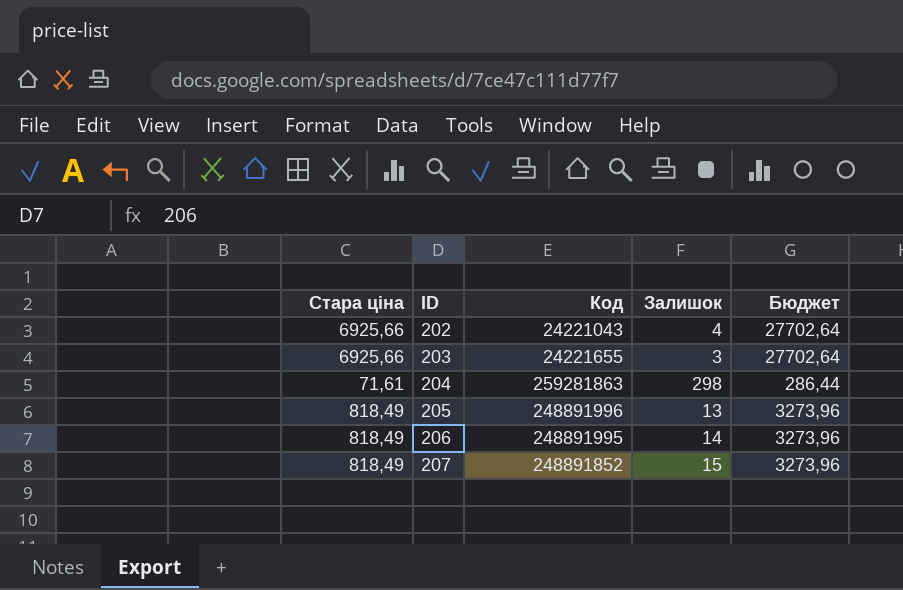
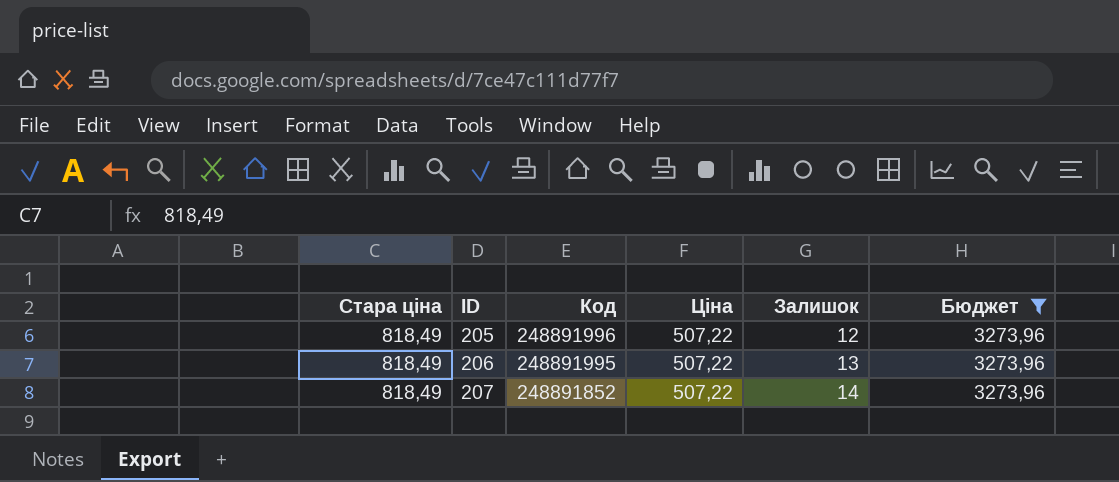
filter: none -> Бюджет = 3273,96
column Ціна | position: none -> 4
205 | Залишок: 13 -> 12
206 | Залишок: 14 -> 13
207 | Залишок: 15 -> 14

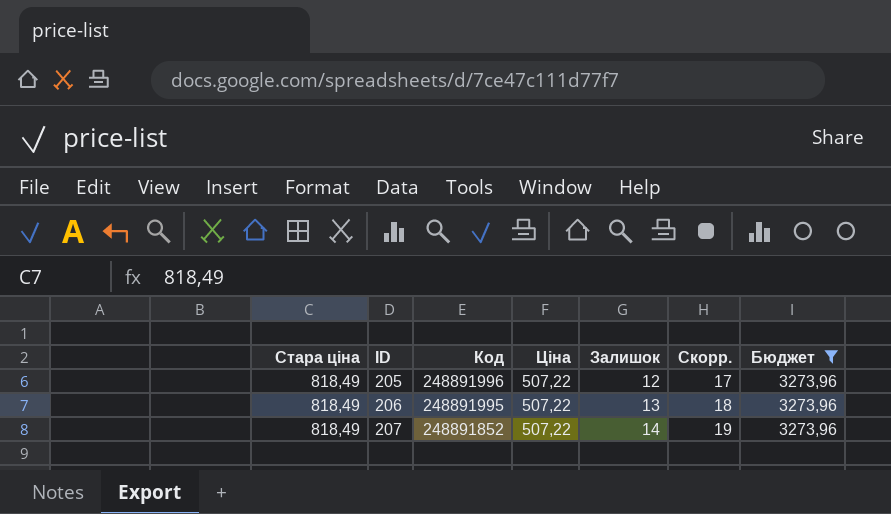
column Скорр. | formula: none -> [Залишок] + 5

